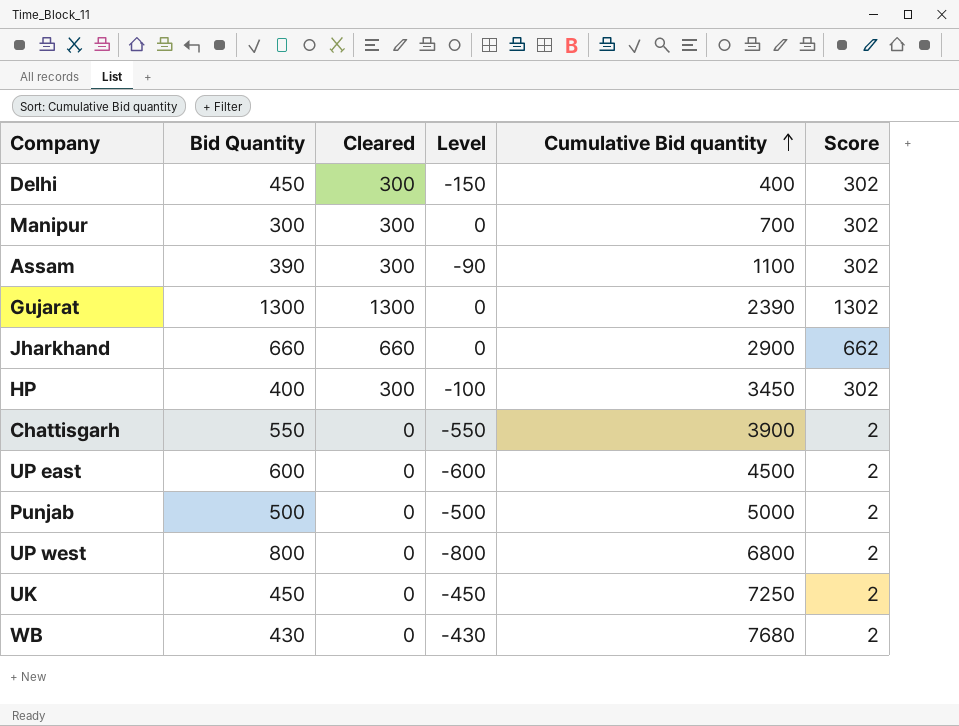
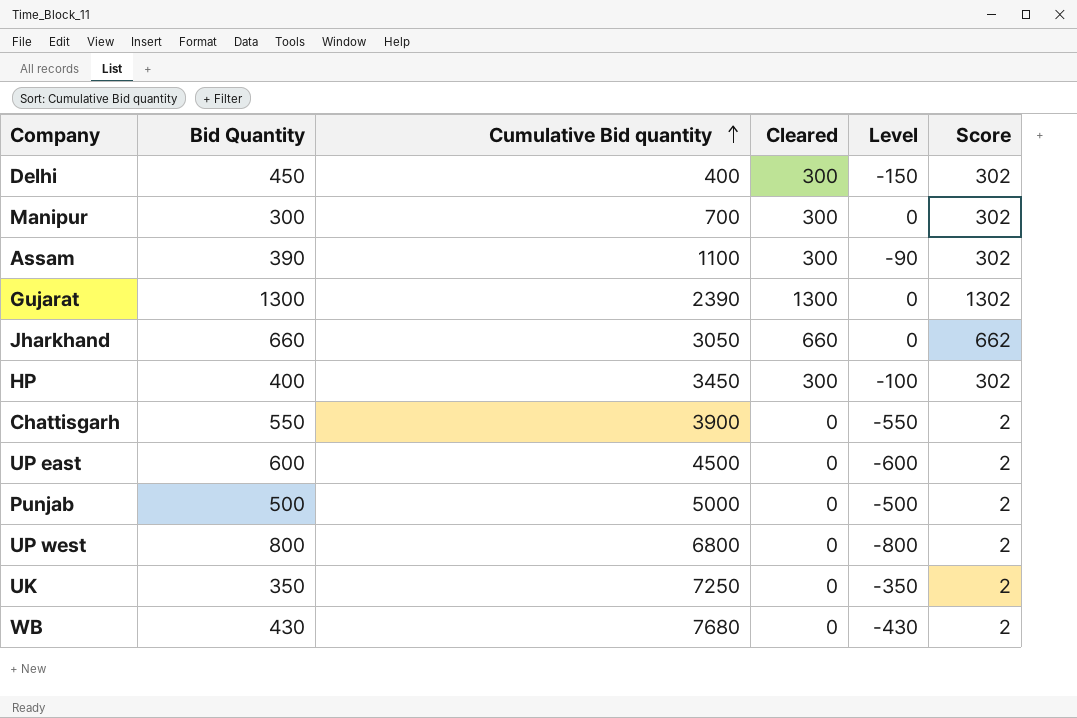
column Cumulative Bid quantity | position: 5 -> 3
Jharkhand | Cumulative Bid quantity: 2900 -> 3050
UK | Bid Quantity: 450 -> 350
UK | Level: -450 -> -350

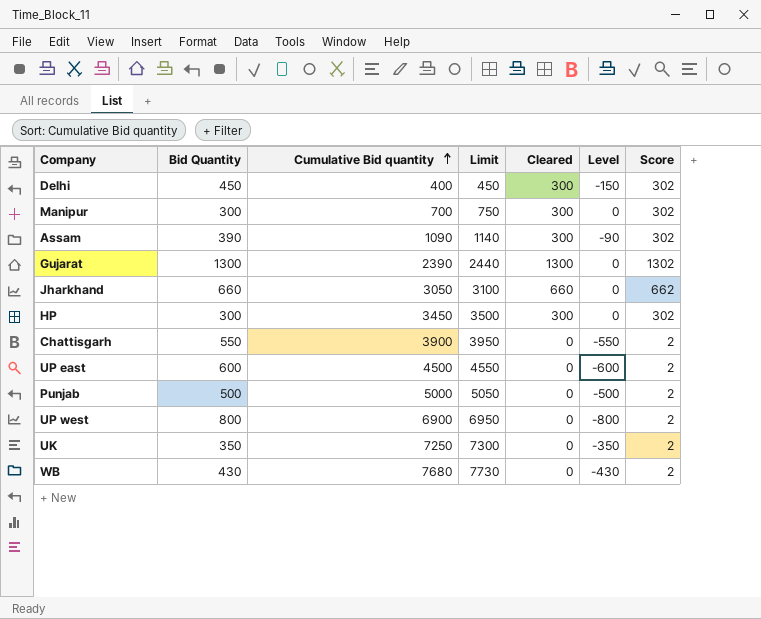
column Limit | formula: none -> [Cumulative Bid quantity] + 50
Assam | Cumulative Bid quantity: 1100 -> 1090
HP | Bid Quantity: 400 -> 300
HP | Level: -100 -> 0
UP west | Cumulative Bid quantity: 6800 -> 6900

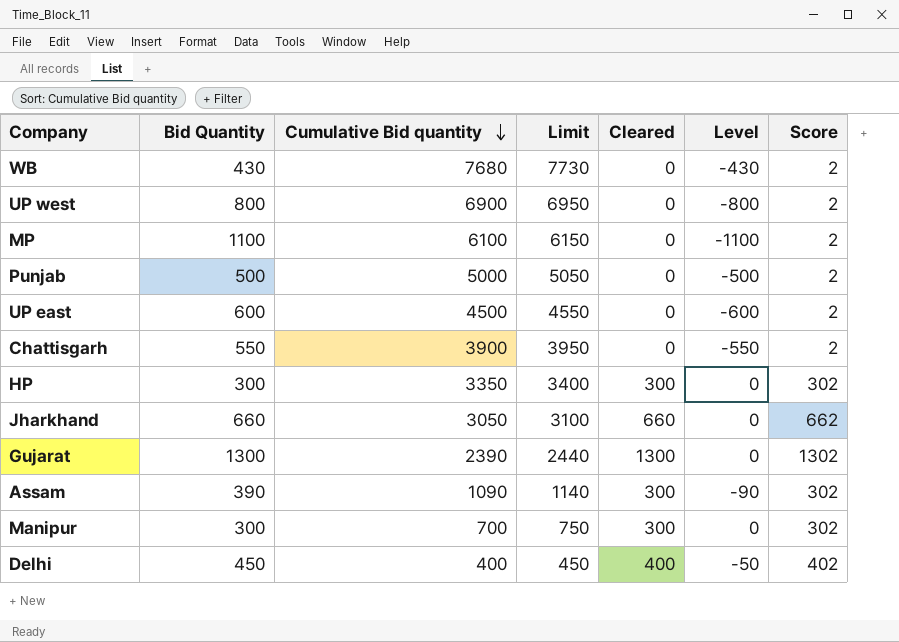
row order: Cumulative Bid quantity ascending -> Cumulative Bid quantity descending
row UK: 350 | 7250 | 7300 | 0 | -350 | 2 -> none
row MP: none -> 1100 | 6100 | 6150 | 0 | -1100 | 2
HP | Cumulative Bid quantity: 3450 -> 3350
HP | Limit: 3500 -> 3400
Delhi | Cleared: 300 -> 400
Delhi | Level: -150 -> -50
Delhi | Score: 302 -> 402

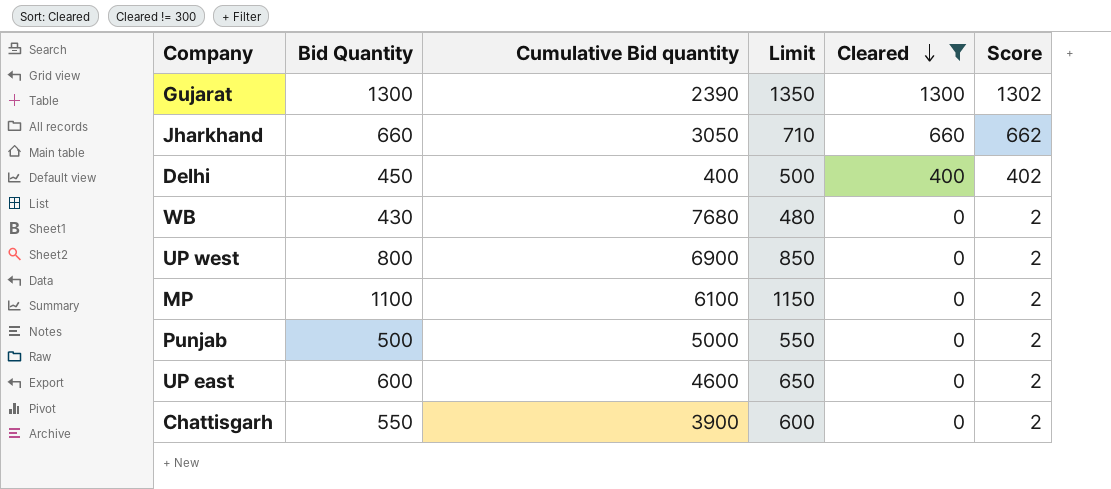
filter: none -> Cleared != 300
row order: Cumulative Bid quantity descending -> Cleared descending
column Level | formula: [Cleared] - [Bid Quantity] -> none
column Limit | formula: [Cumulative Bid quantity] + 50 -> [Bid Quantity] + 50
UP east | Cumulative Bid quantity: 4500 -> 4600

